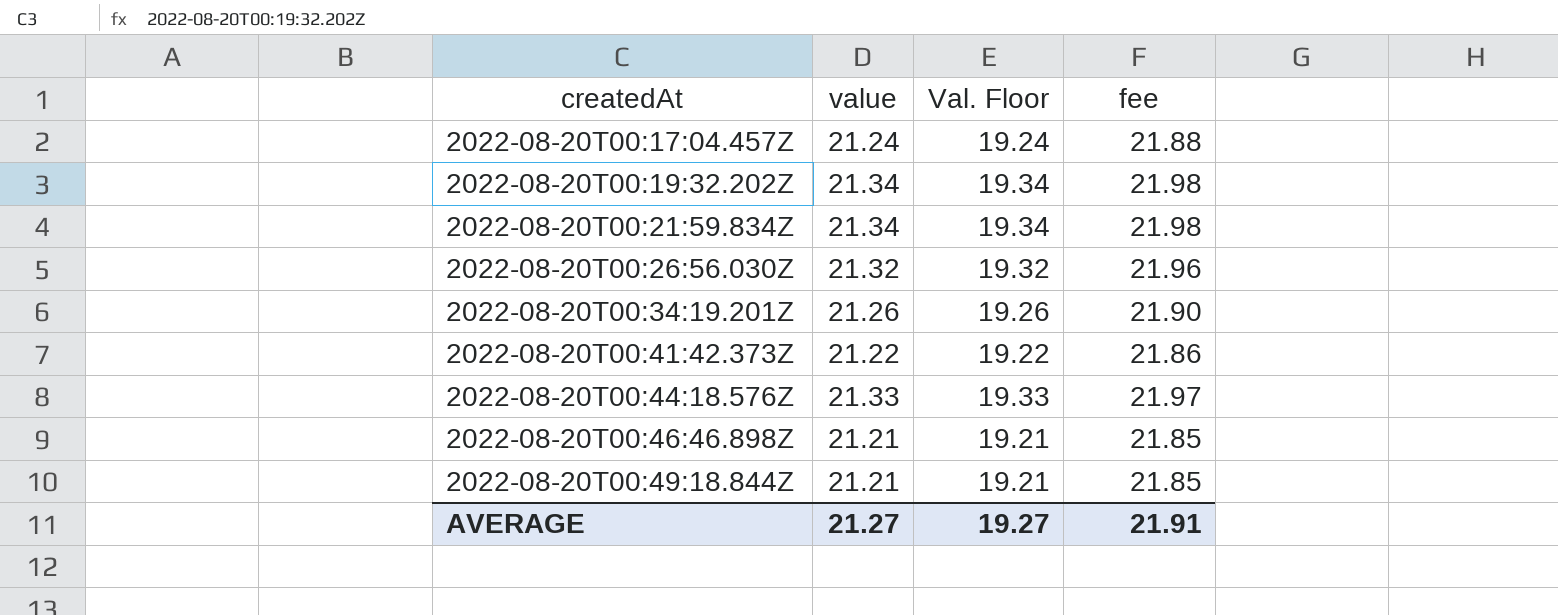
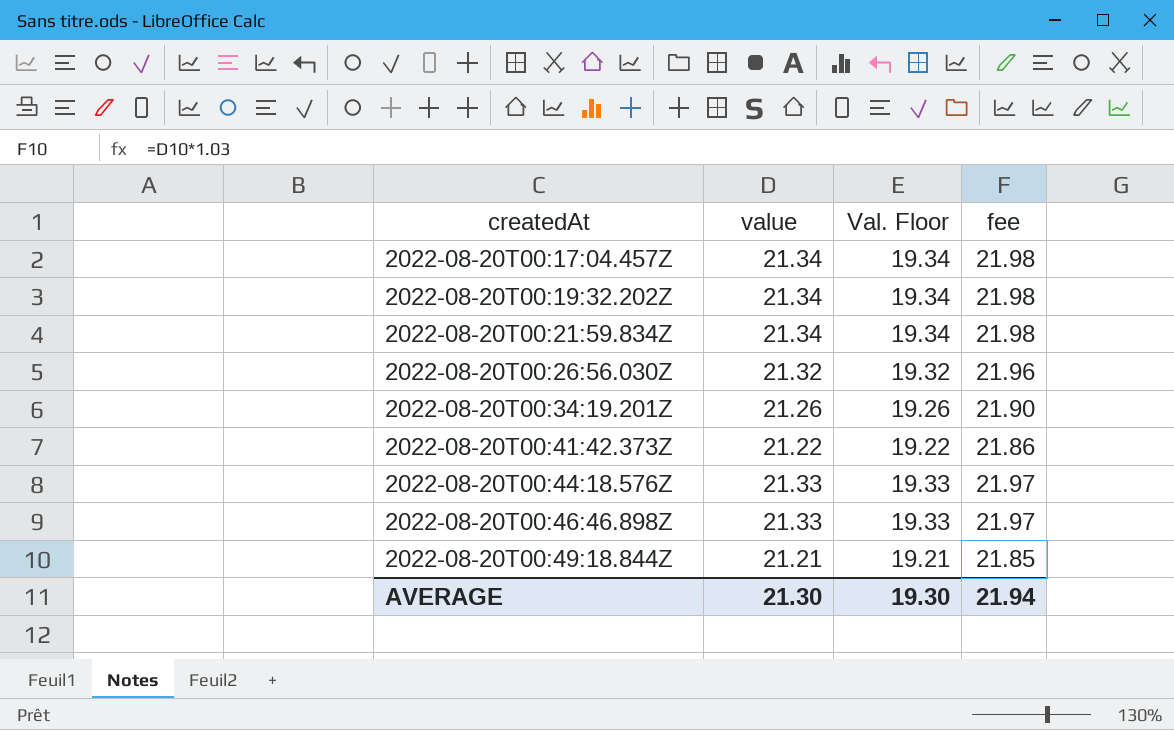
2022-08-20T00:17:04.457Z | value: 21.24 -> 21.34
2022-08-20T00:17:04.457Z | Val. Floor: 19.24 -> 19.34
2022-08-20T00:17:04.457Z | fee: 21.88 -> 21.98
2022-08-20T00:46:46.898Z | value: 21.21 -> 21.33
2022-08-20T00:46:46.898Z | Val. Floor: 19.21 -> 19.33
2022-08-20T00:46:46.898Z | fee: 21.85 -> 21.97
AVERAGE | value: 21.27 -> 21.30
AVERAGE | Val. Floor: 19.27 -> 19.30
AVERAGE | fee: 21.91 -> 21.94

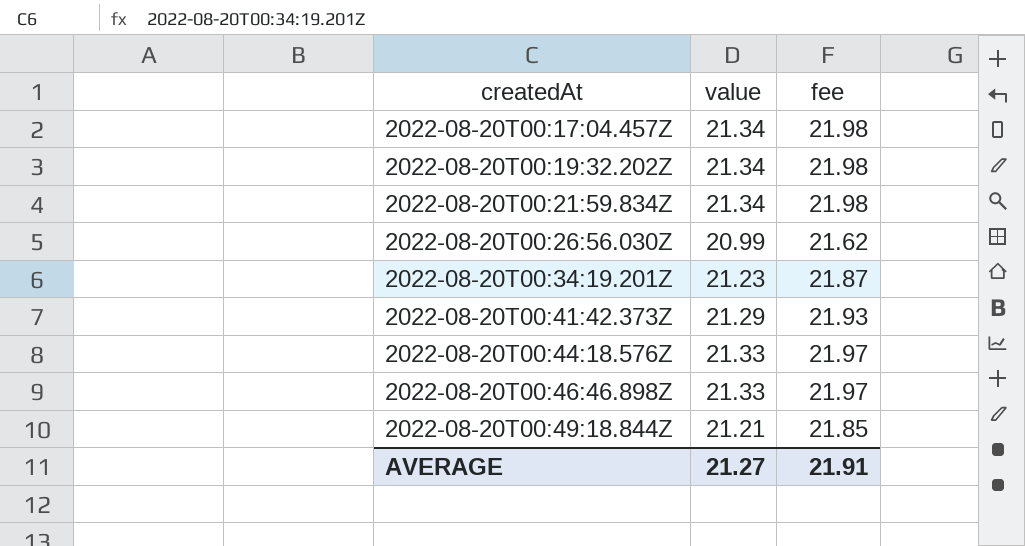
column Val. Floor | formula: [value] - 2 -> none
2022-08-20T00:26:56.030Z | value: 21.32 -> 20.99
2022-08-20T00:26:56.030Z | fee: 21.96 -> 21.62
2022-08-20T00:34:19.201Z | value: 21.26 -> 21.23
2022-08-20T00:34:19.201Z | fee: 21.90 -> 21.87
2022-08-20T00:41:42.373Z | value: 21.22 -> 21.29
2022-08-20T00:41:42.373Z | fee: 21.86 -> 21.93
AVERAGE | value: 21.30 -> 21.27
AVERAGE | fee: 21.94 -> 21.91

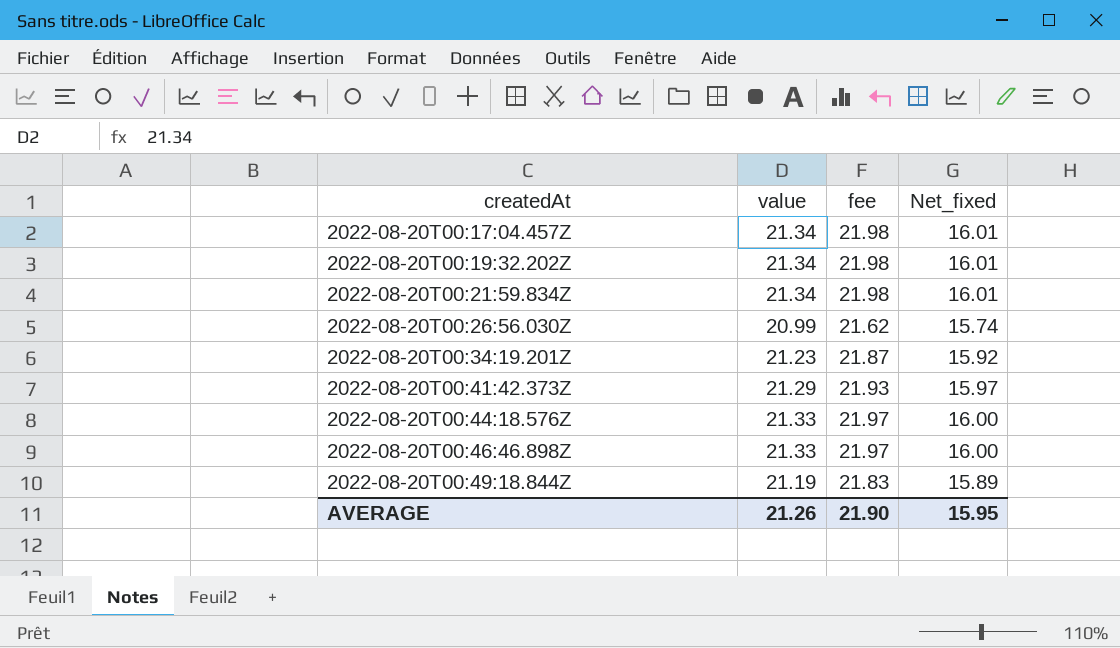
column Net_fixed | formula: none -> [value] * 0.75
2022-08-20T00:49:18.844Z | value: 21.21 -> 21.19
2022-08-20T00:49:18.844Z | fee: 21.85 -> 21.83
AVERAGE | value: 21.27 -> 21.26
AVERAGE | fee: 21.91 -> 21.90

